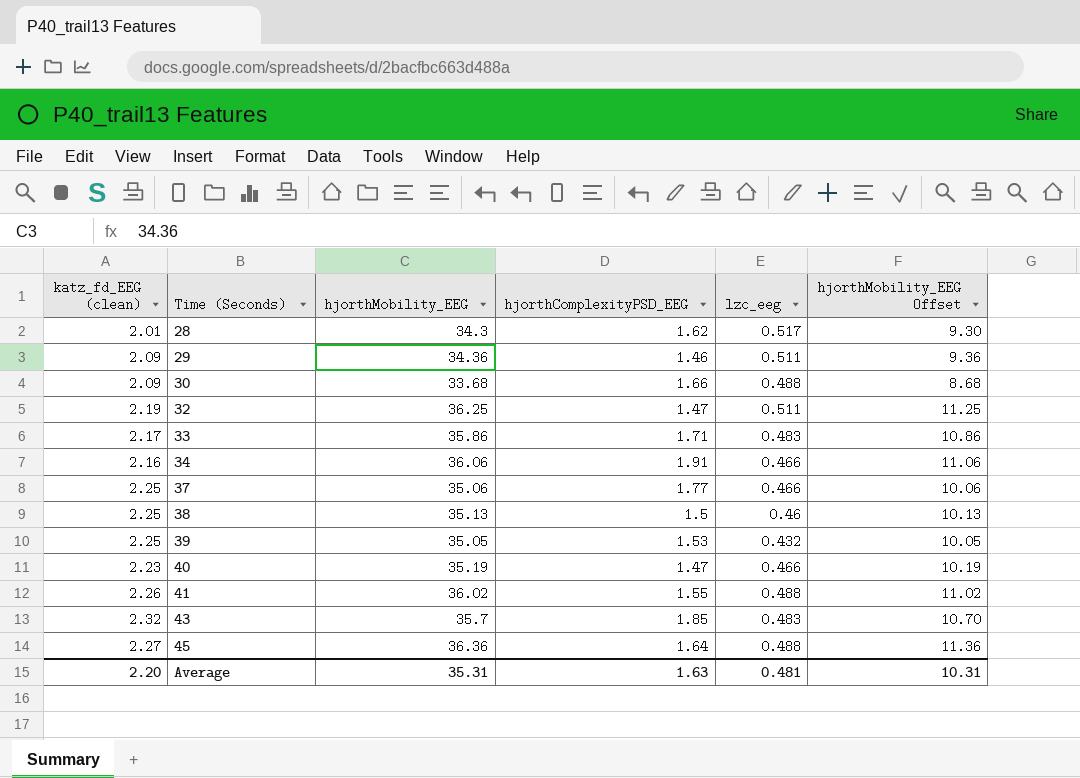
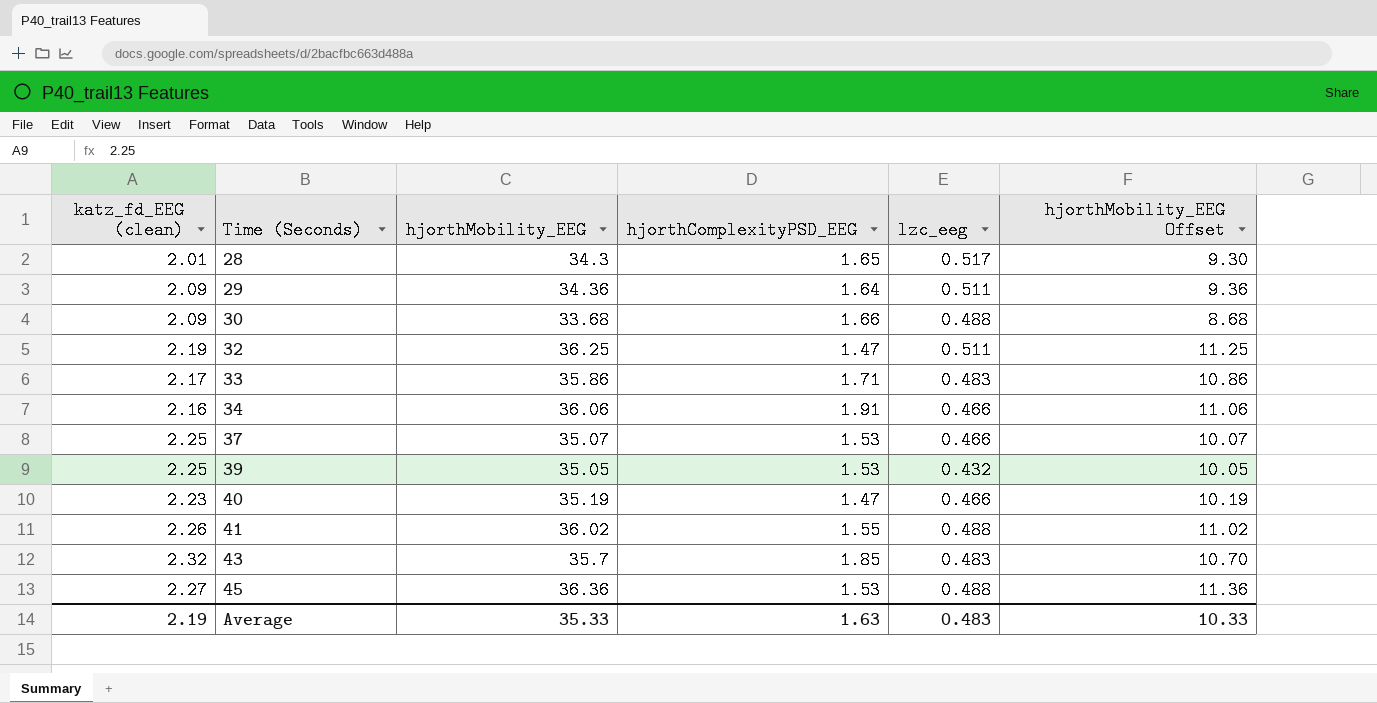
row 38: 2.25 | 35.13 | 1.5 | 0.46 | 10.13 -> none
28 | hjorthComplexityPSD_EEG: 1.62 -> 1.65
29 | hjorthComplexityPSD_EEG: 1.46 -> 1.64
37 | hjorthMobility_EEG: 35.06 -> 35.07
37 | hjorthComplexityPSD_EEG: 1.77 -> 1.53
37 | hjorthMobility_EEG Offset: 10.06 -> 10.07
45 | hjorthComplexityPSD_EEG: 1.64 -> 1.53
Average | katz_fd_EEG (clean): 2.20 -> 2.19
Average | hjorthMobility_EEG: 35.31 -> 35.33
Average | lzc_eeg: 0.481 -> 0.483
Average | hjorthMobility_EEG Offset: 10.31 -> 10.33

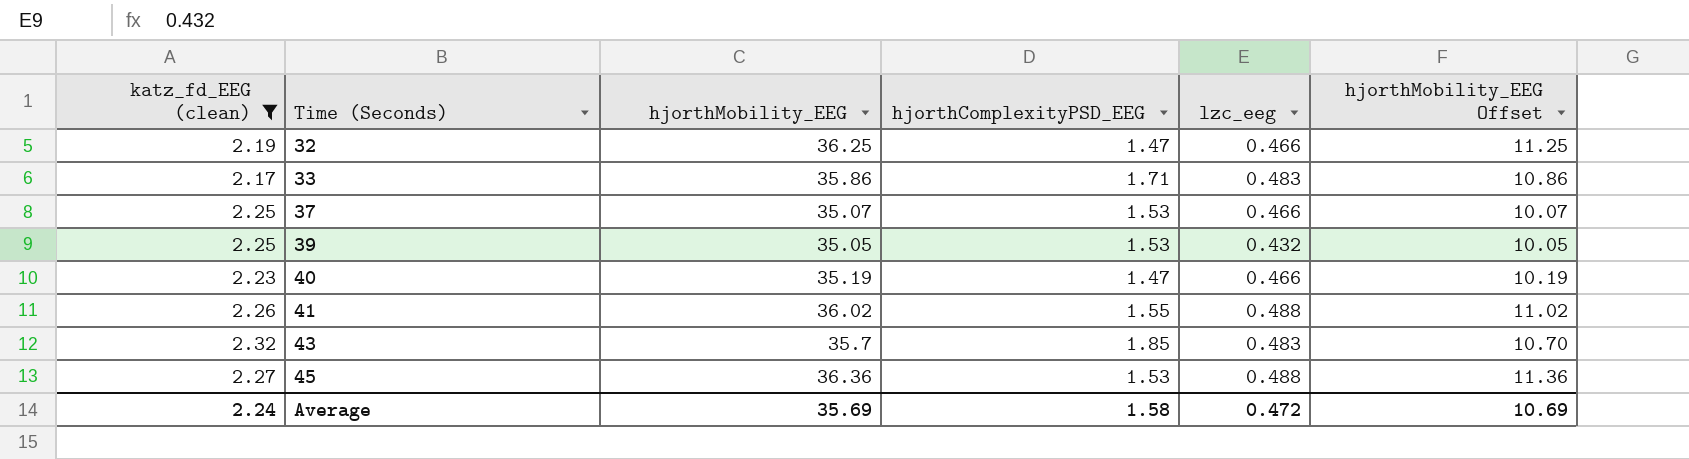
filter: none -> katz_fd_EEG (clean) >= 2.17
32 | lzc_eeg: 0.511 -> 0.466
Average | katz_fd_EEG (clean): 2.19 -> 2.24
Average | hjorthMobility_EEG: 35.33 -> 35.69
Average | hjorthComplexityPSD_EEG: 1.63 -> 1.58
Average | lzc_eeg: 0.483 -> 0.472
Average | hjorthMobility_EEG Offset: 10.33 -> 10.69

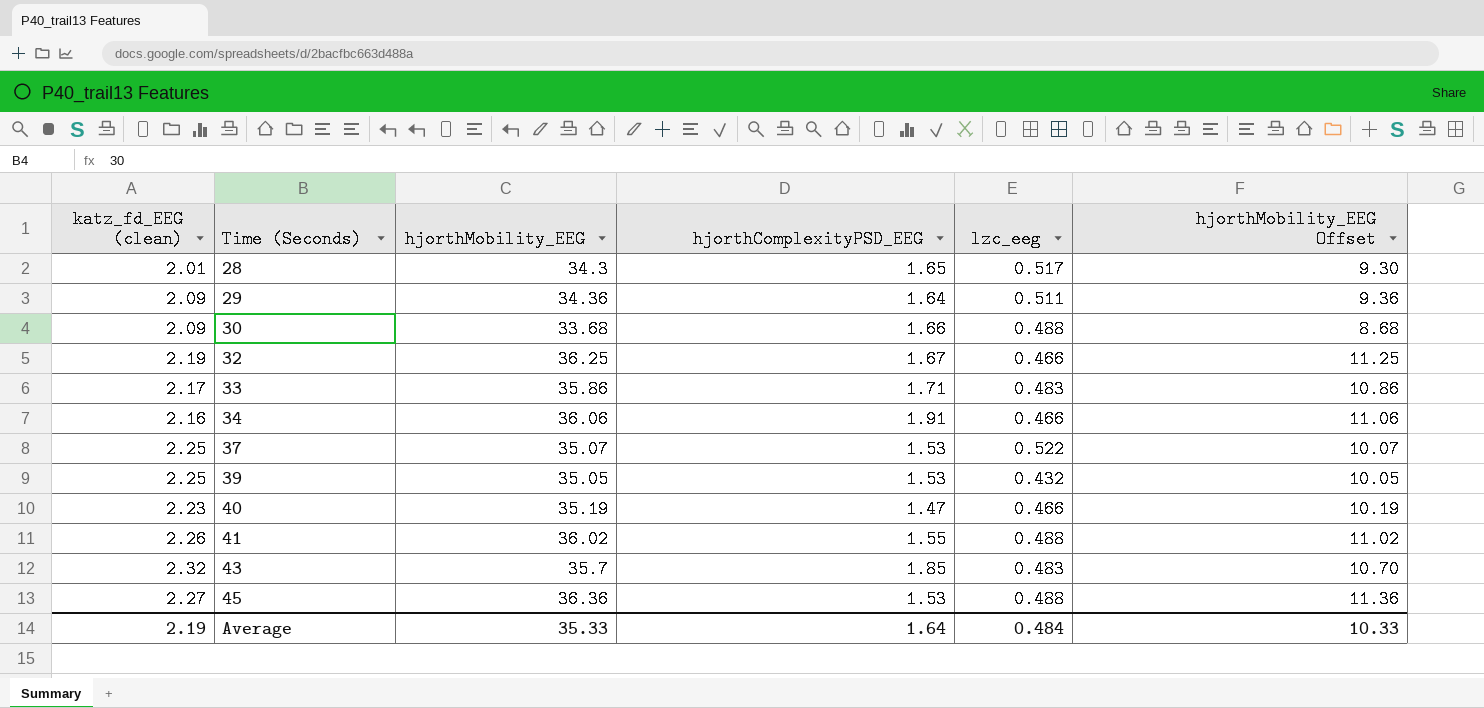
filter: katz_fd_EEG (clean) >= 2.17 -> none
32 | hjorthComplexityPSD_EEG: 1.47 -> 1.67
37 | lzc_eeg: 0.466 -> 0.522
Average | katz_fd_EEG (clean): 2.24 -> 2.19
Average | hjorthMobility_EEG: 35.69 -> 35.33
Average | hjorthComplexityPSD_EEG: 1.58 -> 1.64
Average | lzc_eeg: 0.472 -> 0.484
Average | hjorthMobility_EEG Offset: 10.69 -> 10.33

